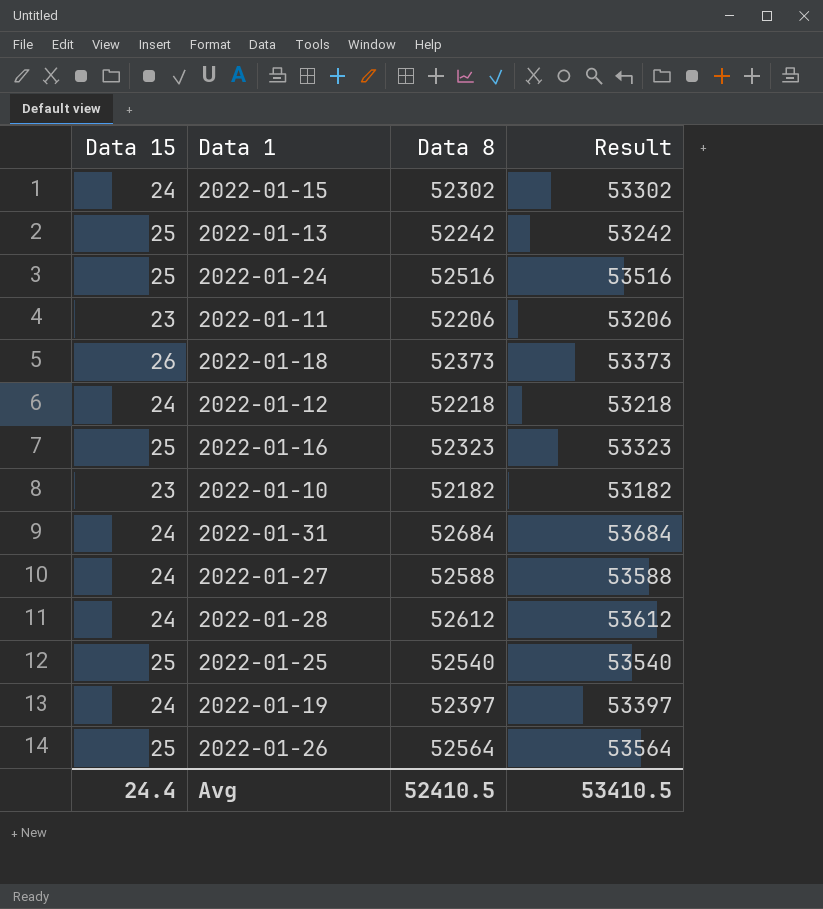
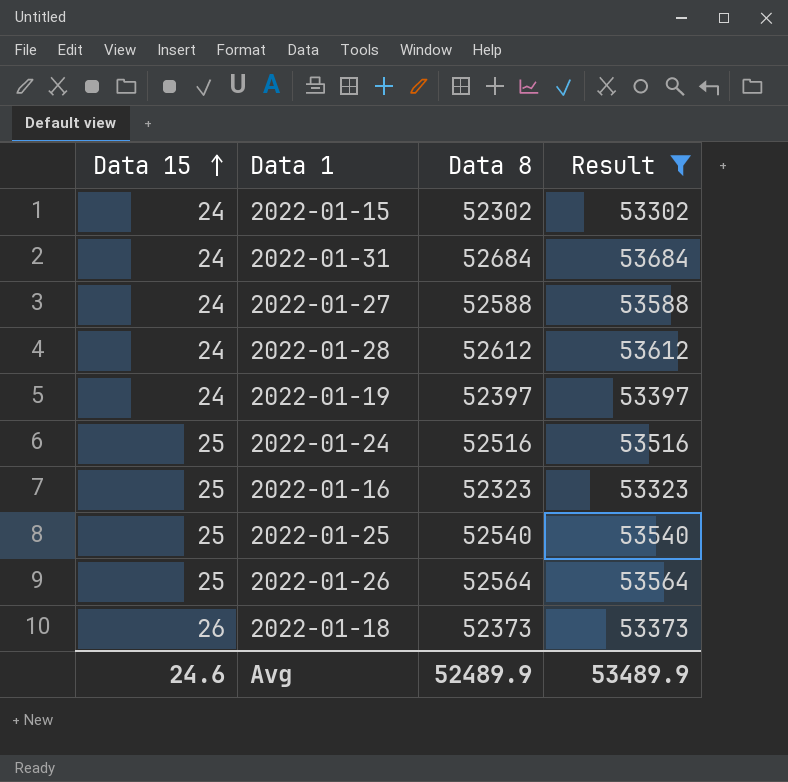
filter: none -> Result >= 53302
row order: none -> Data 15 ascending
Avg | Data 15: 24.4 -> 24.6
Avg | Data 8: 52410.5 -> 52489.9
Avg | Result: 53410.5 -> 53489.9

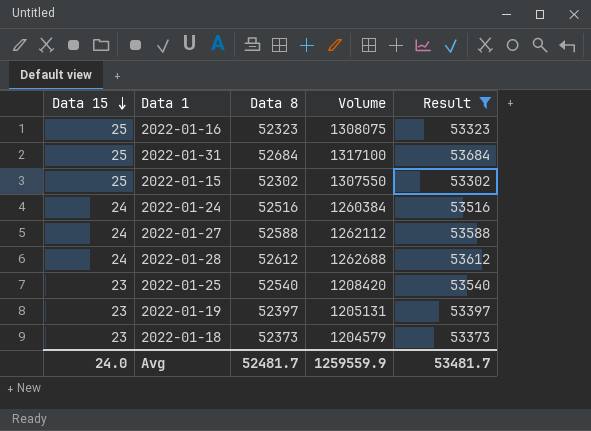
row order: Data 15 ascending -> Data 15 descending
column Volume | formula: none -> [Data 15] * [Data 8]
row 2022-01-26: 25 | 52564 | 53564 -> none
2022-01-31 | Data 15: 24 -> 25
2022-01-15 | Data 15: 24 -> 25
2022-01-24 | Data 15: 25 -> 24
2022-01-25 | Data 15: 25 -> 23
2022-01-19 | Data 15: 24 -> 23
2022-01-18 | Data 15: 26 -> 23
Avg | Data 15: 24.6 -> 24.0
Avg | Data 8: 52489.9 -> 52481.7
Avg | Result: 53489.9 -> 53481.7

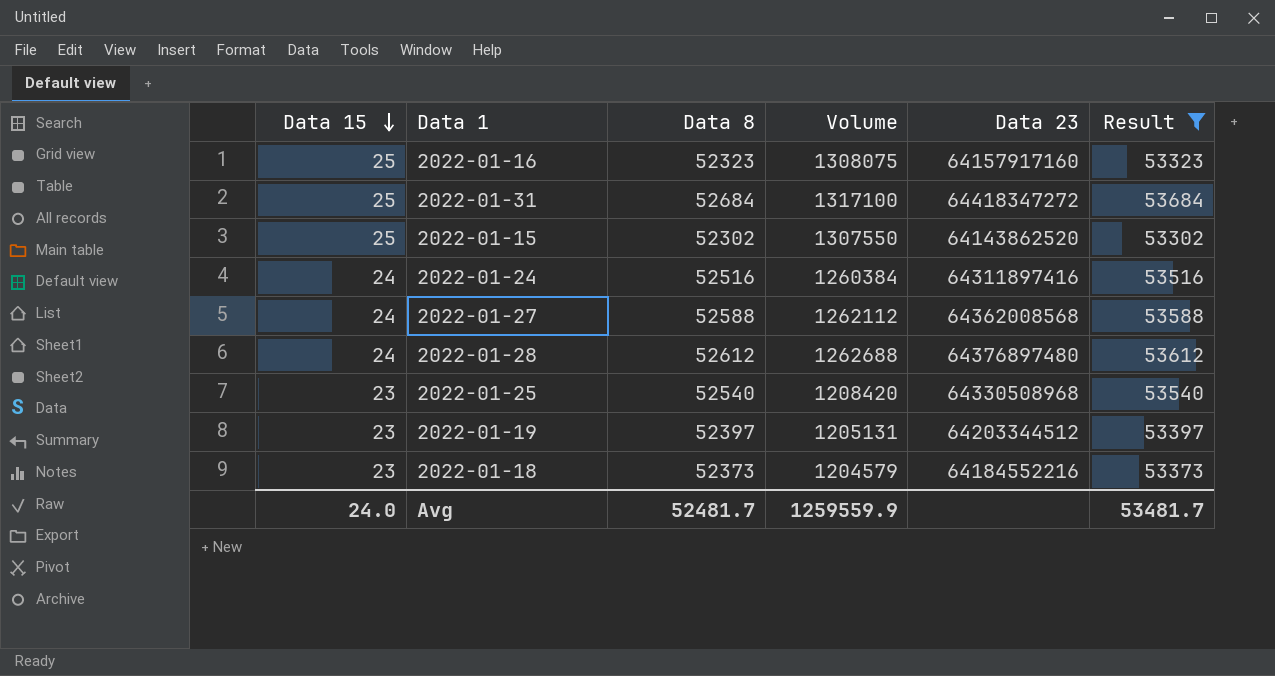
column Data 23 | position: none -> 5

